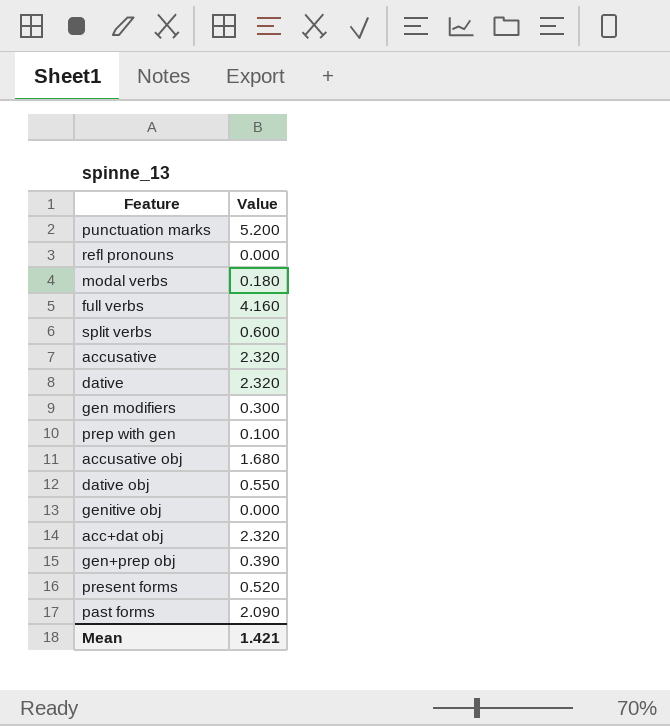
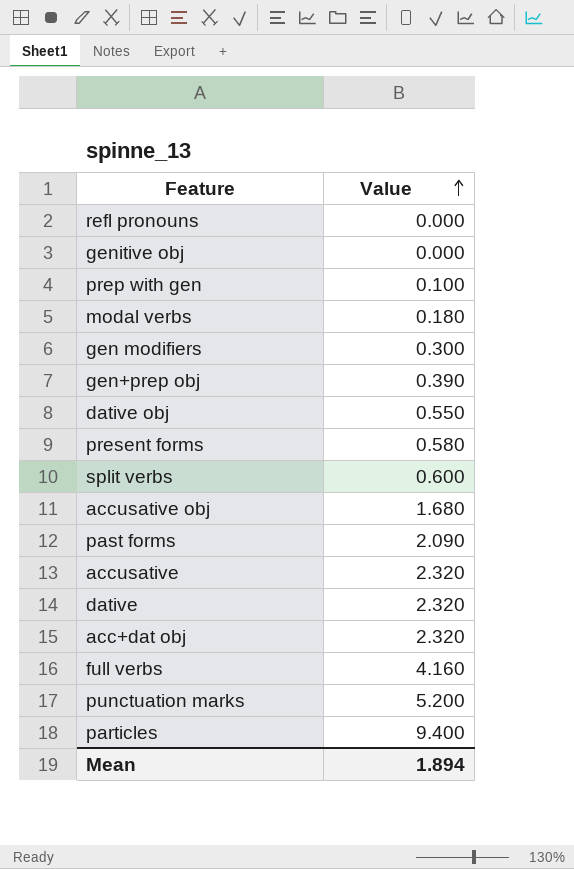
row order: none -> Value ascending
present forms | Value: 0.520 -> 0.580
row particles: none -> 9.400
Mean | Value: 1.421 -> 1.894

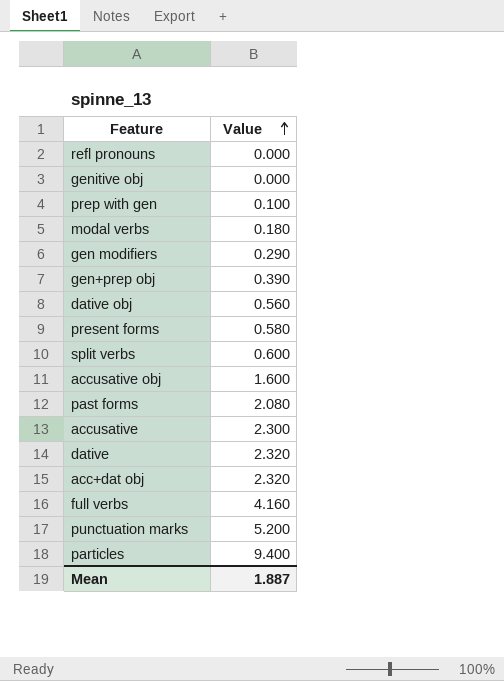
gen modifiers | Value: 0.300 -> 0.290
dative obj | Value: 0.550 -> 0.560
accusative obj | Value: 1.680 -> 1.600
past forms | Value: 2.090 -> 2.080
accusative | Value: 2.320 -> 2.300
Mean | Value: 1.894 -> 1.887

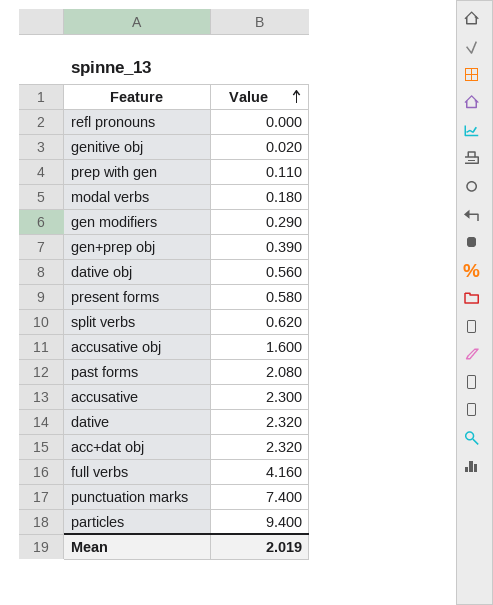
genitive obj | Value: 0.000 -> 0.020
prep with gen | Value: 0.100 -> 0.110
split verbs | Value: 0.600 -> 0.620
punctuation marks | Value: 5.200 -> 7.400
Mean | Value: 1.887 -> 2.019

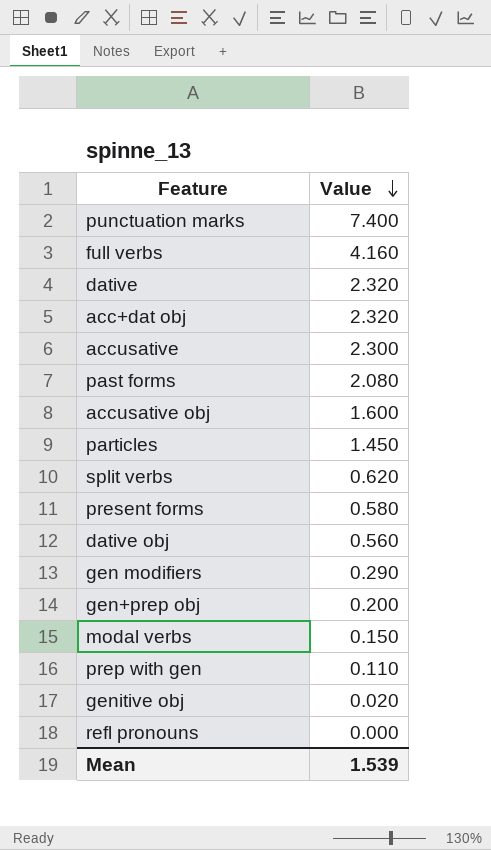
row order: Value ascending -> Value descending
particles | Value: 9.400 -> 1.450
gen+prep obj | Value: 0.390 -> 0.200
modal verbs | Value: 0.180 -> 0.150
Mean | Value: 2.019 -> 1.539

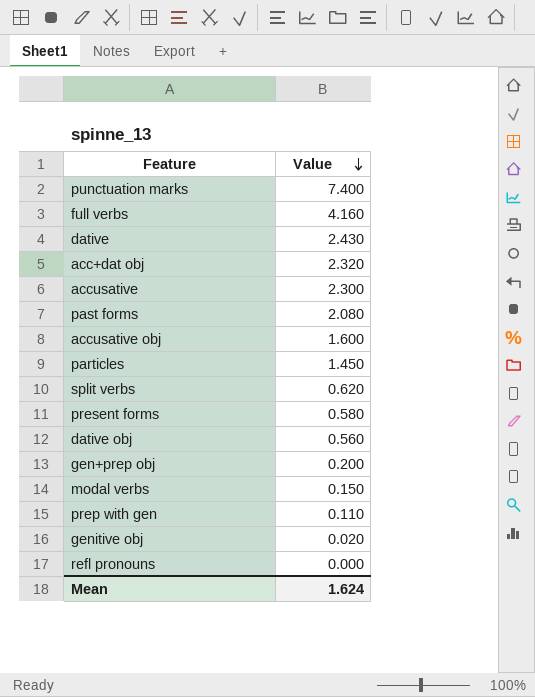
row gen modifiers: 0.290 -> none
dative | Value: 2.320 -> 2.430
Mean | Value: 1.539 -> 1.624

